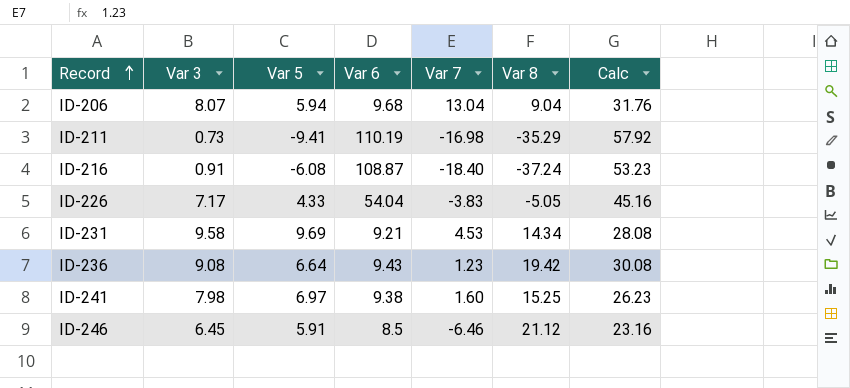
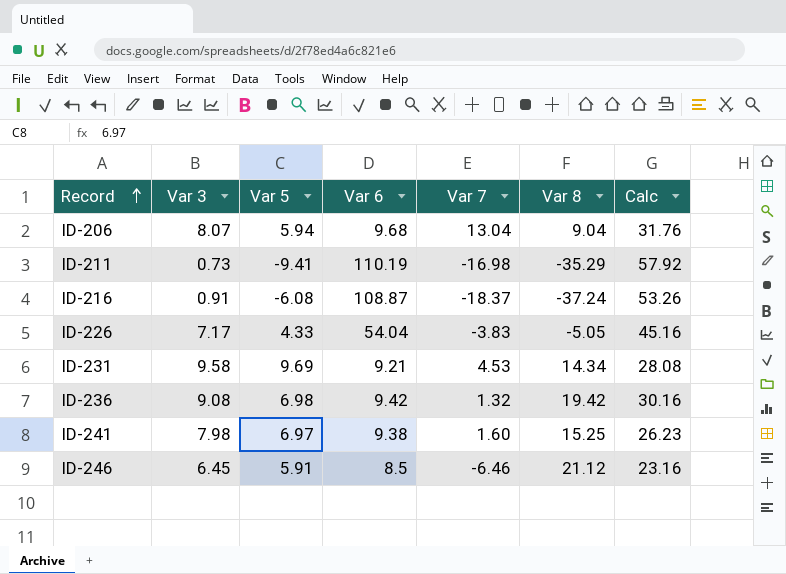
ID-216 | Var 7: -18.40 -> -18.37
ID-216 | Calc: 53.23 -> 53.26
ID-236 | Var 5: 6.64 -> 6.98
ID-236 | Var 6: 9.43 -> 9.42
ID-236 | Var 7: 1.23 -> 1.32
ID-236 | Calc: 30.08 -> 30.16

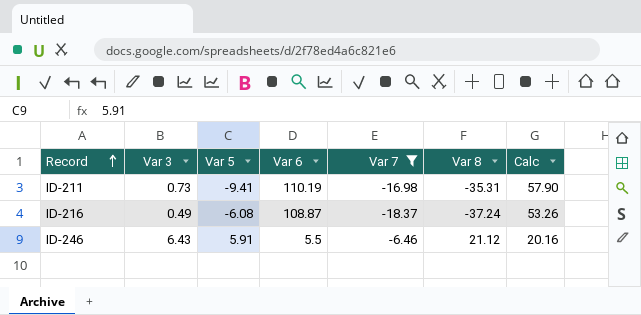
filter: none -> Var 7 <= -6.46
ID-211 | Var 8: -35.29 -> -35.31
ID-211 | Calc: 57.92 -> 57.90
ID-216 | Var 3: 0.91 -> 0.49
ID-246 | Var 3: 6.45 -> 6.43
ID-246 | Var 6: 8.5 -> 5.5
ID-246 | Calc: 23.16 -> 20.16

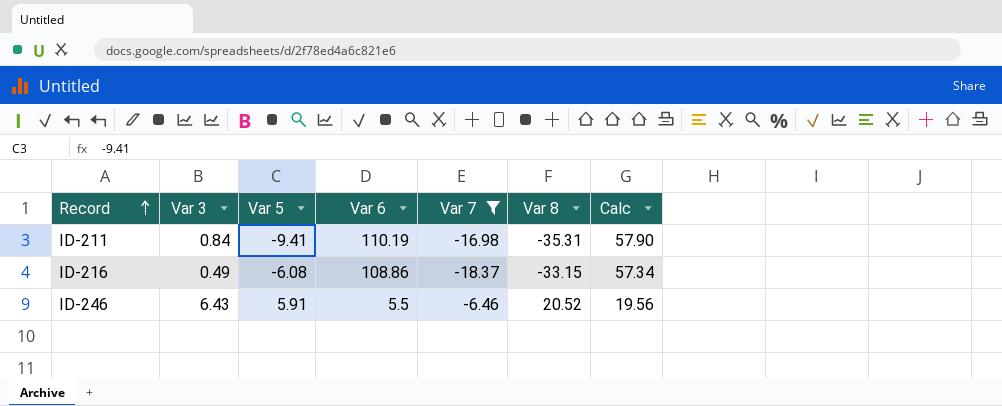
ID-211 | Var 3: 0.73 -> 0.84
ID-216 | Var 6: 108.87 -> 108.86
ID-216 | Var 8: -37.24 -> -33.15
ID-216 | Calc: 53.26 -> 57.34
ID-246 | Var 8: 21.12 -> 20.52
ID-246 | Calc: 20.16 -> 19.56

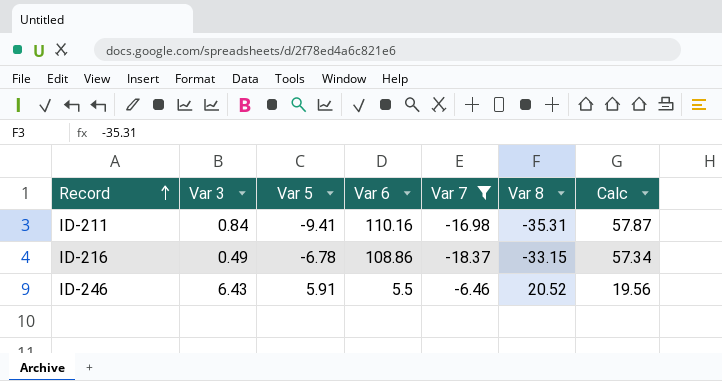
ID-211 | Var 6: 110.19 -> 110.16
ID-211 | Calc: 57.90 -> 57.87
ID-216 | Var 5: -6.08 -> -6.78

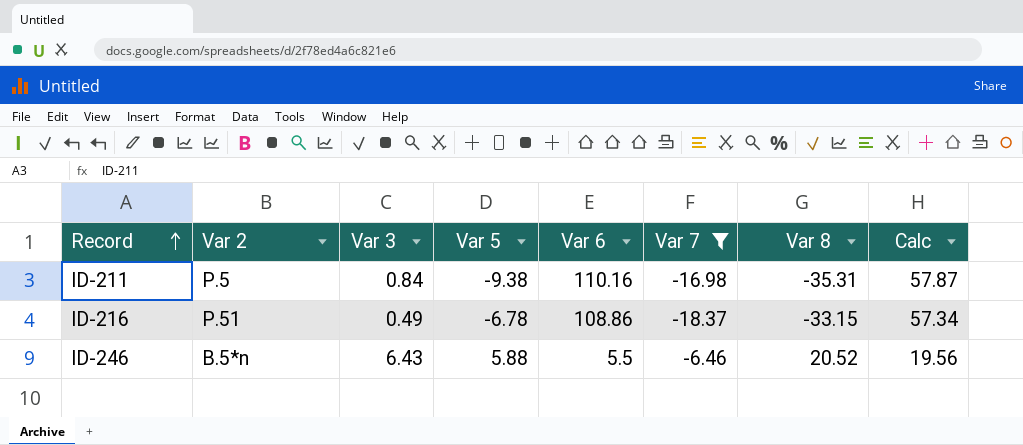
column Var 2 | position: none -> 2
ID-211 | Var 5: -9.41 -> -9.38
ID-246 | Var 5: 5.91 -> 5.88

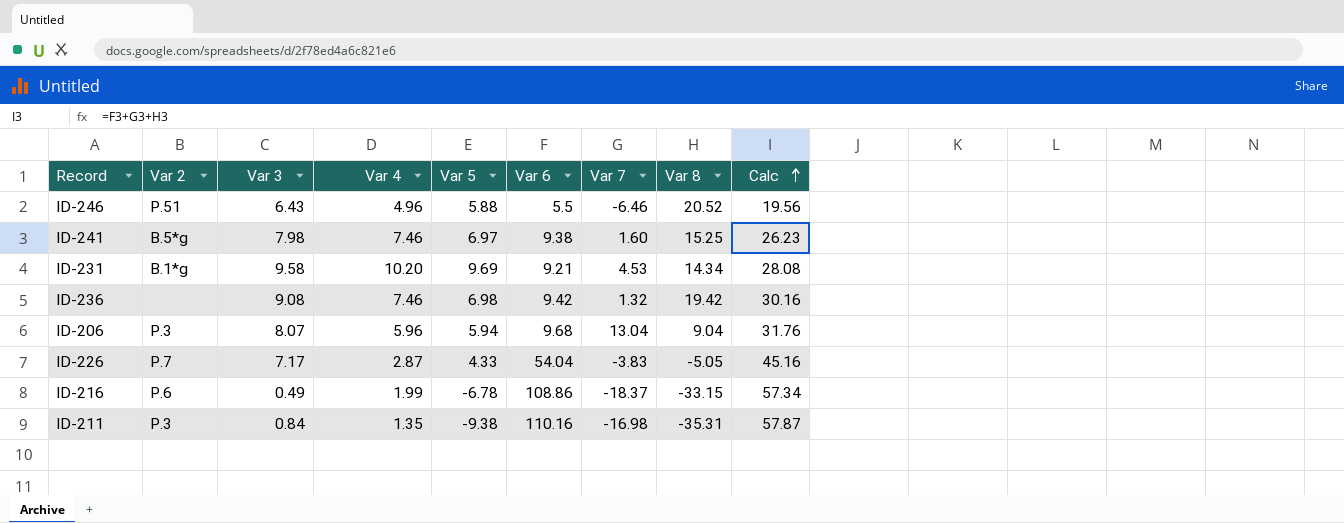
filter: Var 7 <= -6.46 -> none
row order: Record ascending -> Calc ascending
column Var 4 | position: none -> 4
ID-246 | Var 2: B.5*n -> P.51
ID-216 | Var 2: P.51 -> P.6
ID-211 | Var 2: P.5 -> P.3

